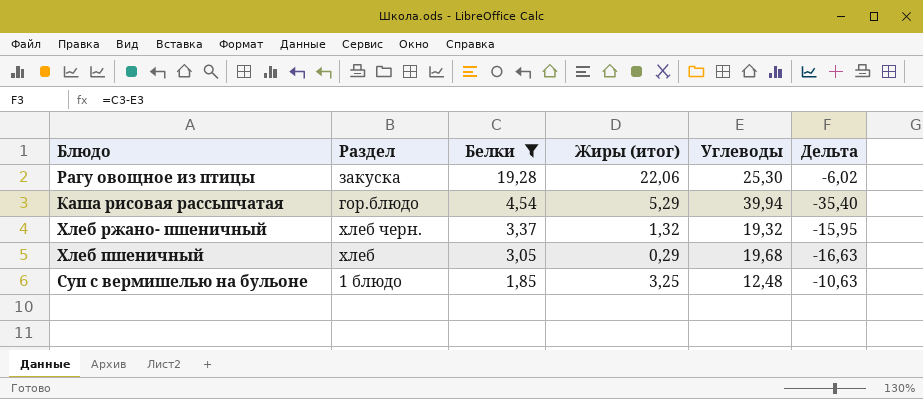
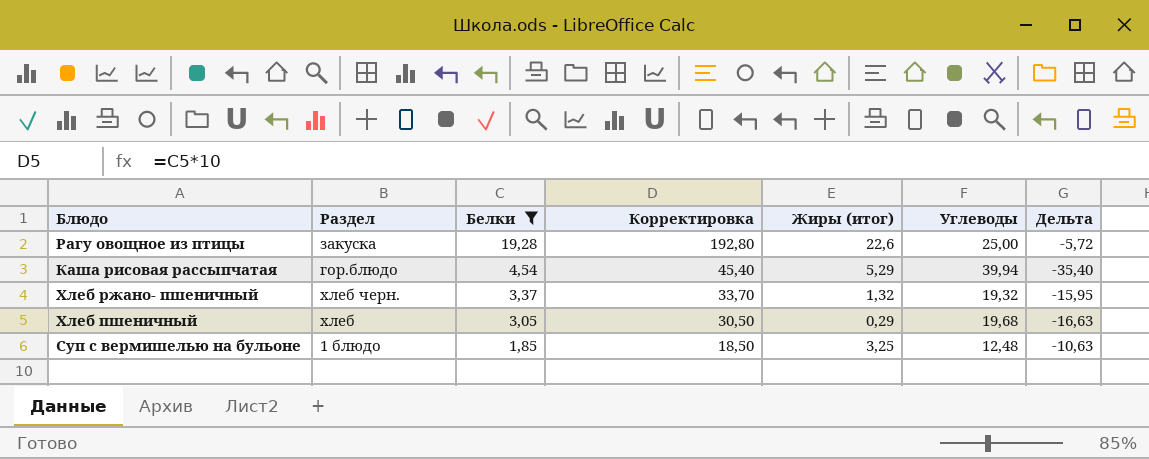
column Корректировка | formula: none -> [Белки] * 10
Рагу овощное из птицы | Жиры (итог): 22,06 -> 22,6
Рагу овощное из птицы | Углеводы: 25,30 -> 25,00
Рагу овощное из птицы | Дельта: -6,02 -> -5,72

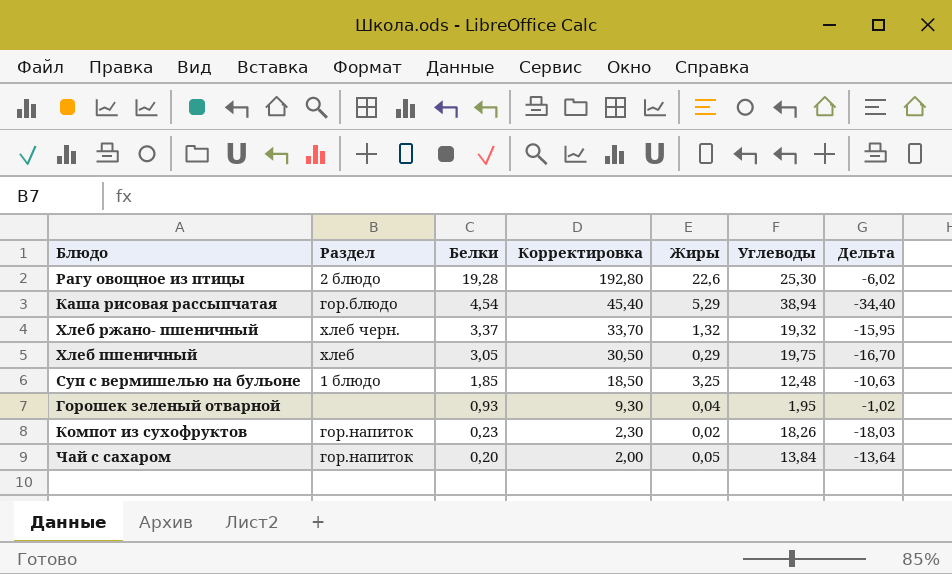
filter: Белки >= 1,85 -> none
column name: Жиры (итог) -> Жиры
Рагу овощное из птицы | Раздел: закуска -> 2 блюдо
Рагу овощное из птицы | Углеводы: 25,00 -> 25,30
Рагу овощное из птицы | Дельта: -5,72 -> -6,02
Каша рисовая рассыпчатая | Углеводы: 39,94 -> 38,94
Каша рисовая рассыпчатая | Дельта: -35,40 -> -34,40
Хлеб пшеничный | Углеводы: 19,68 -> 19,75
Хлеб пшеничный | Дельта: -16,63 -> -16,70

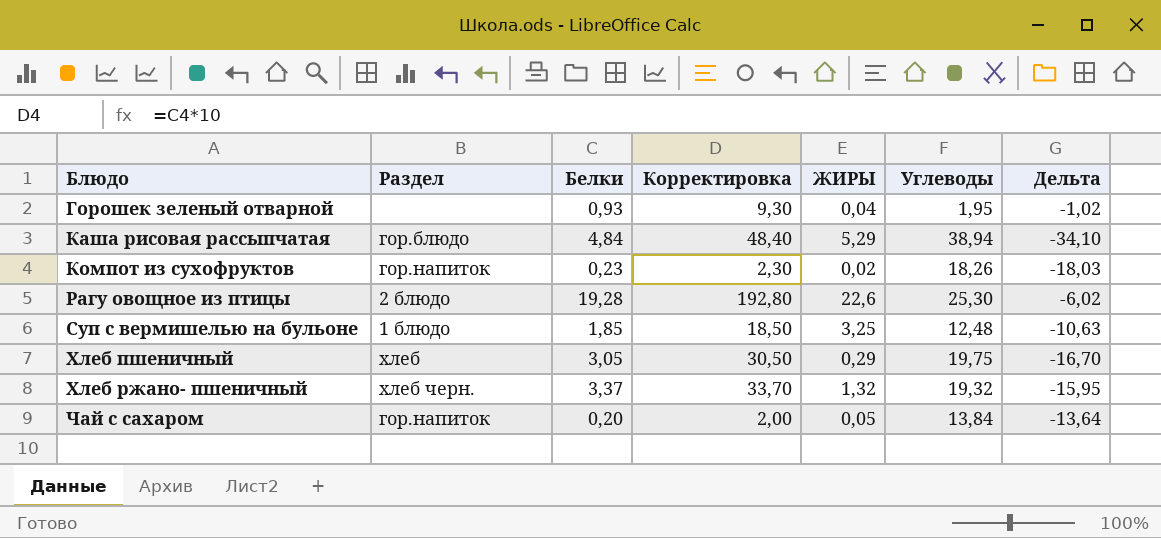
row order: Белки descending -> Блюдо ascending
column name: Жиры -> ЖИРЫ
Каша рисовая рассыпчатая | Белки: 4,54 -> 4,84
Каша рисовая рассыпчатая | Корректировка: 45,40 -> 48,40
Каша рисовая рассыпчатая | Дельта: -34,40 -> -34,10

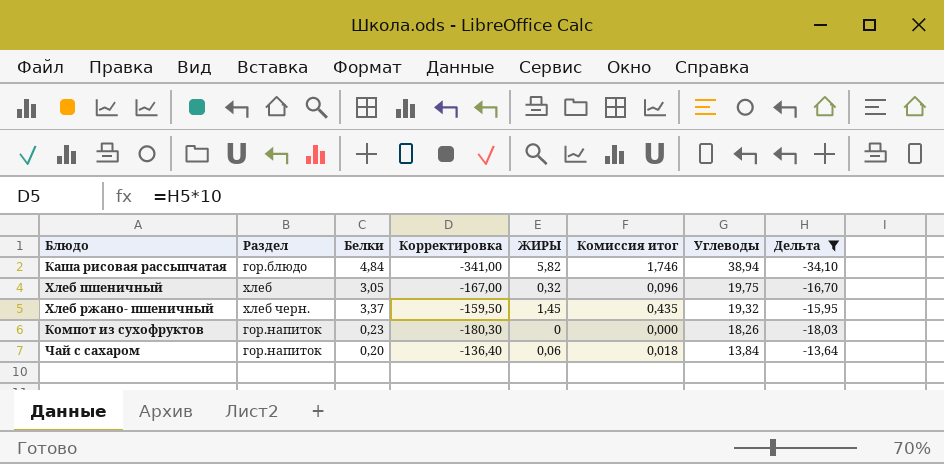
filter: none -> Дельта <= -13,64
row order: Блюдо ascending -> Углеводы descending
column Корректировка | formula: [Белки] * 10 -> [Дельта] * 10
column Комиссия итог | formula: none -> [ЖИРЫ] * 0,3
Каша рисовая рассыпчатая | ЖИРЫ: 5,29 -> 5,82
Хлеб пшеничный | ЖИРЫ: 0,29 -> 0,32
Хлеб ржано- пшеничный | ЖИРЫ: 1,32 -> 1,45
Компот из сухофруктов | ЖИРЫ: 0,02 -> 0
Чай с сахаром | ЖИРЫ: 0,05 -> 0,06

